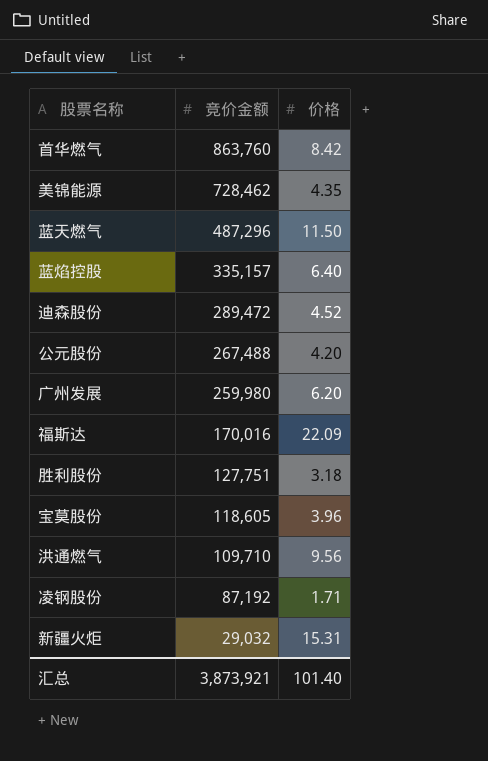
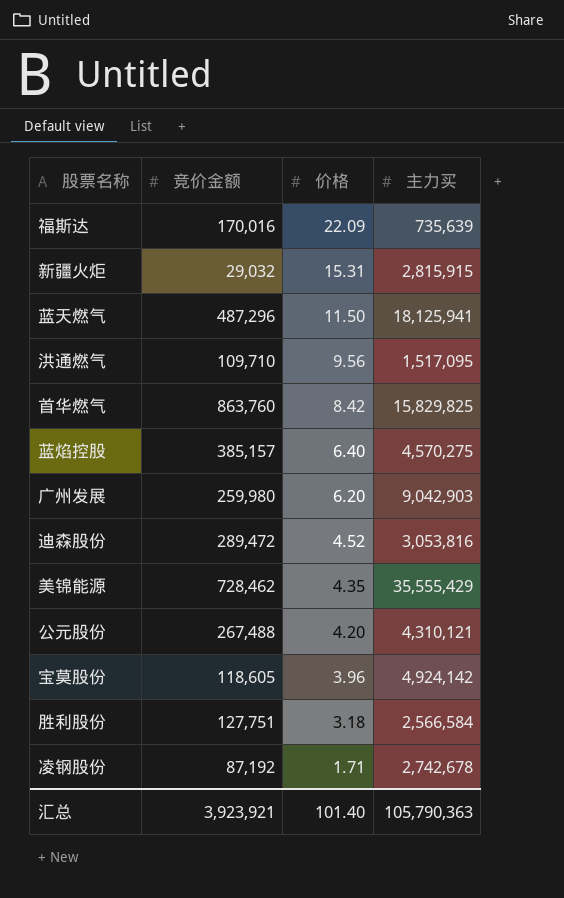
row order: 竞价金额 descending -> 价格 descending
column 主力买 | position: none -> 4
蓝焰控股 | 竞价金额: 335,157 -> 385,157
汇总 | 竞价金额: 3,873,921 -> 3,923,921

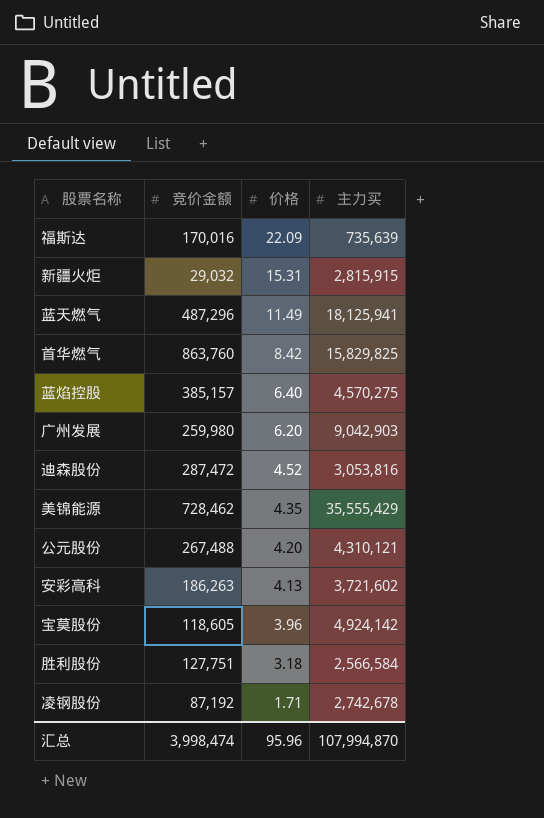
row 洪通燃气: 109,710 | 9.56 | 1,517,095 -> none
蓝天燃气 | 价格: 11.50 -> 11.49
迪森股份 | 竞价金额: 289,472 -> 287,472
row 安彩高科: none -> 186,263 | 4.13 | 3,721,602
汇总 | 竞价金额: 3,923,921 -> 3,998,474
汇总 | 价格: 101.40 -> 95.96
汇总 | 主力买: 105,790,363 -> 107,994,870

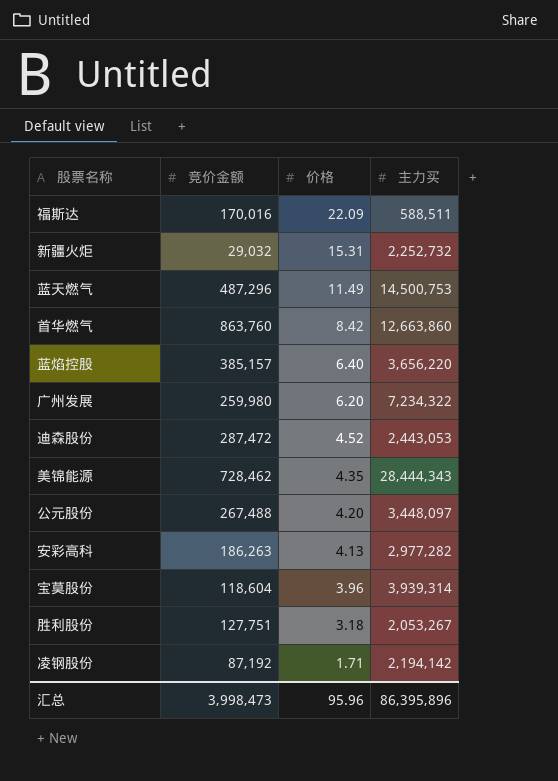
福斯达 | 主力买: 735,639 -> 588,511
新疆火炬 | 主力买: 2,815,915 -> 2,252,732
蓝天燃气 | 主力买: 18,125,941 -> 14,500,753
首华燃气 | 主力买: 15,829,825 -> 12,663,860
蓝焰控股 | 主力买: 4,570,275 -> 3,656,220
广州发展 | 主力买: 9,042,903 -> 7,234,322
迪森股份 | 主力买: 3,053,816 -> 2,443,053
美锦能源 | 主力买: 35,555,429 -> 28,444,343
公元股份 | 主力买: 4,310,121 -> 3,448,097
安彩高科 | 主力买: 3,721,602 -> 2,977,282
宝莫股份 | 竞价金额: 118,605 -> 118,604
宝莫股份 | 主力买: 4,924,142 -> 3,939,314
胜利股份 | 主力买: 2,566,584 -> 2,053,267
凌钢股份 | 主力买: 2,742,678 -> 2,194,142
汇总 | 竞价金额: 3,998,474 -> 3,998,473
汇总 | 主力买: 107,994,870 -> 86,395,896

